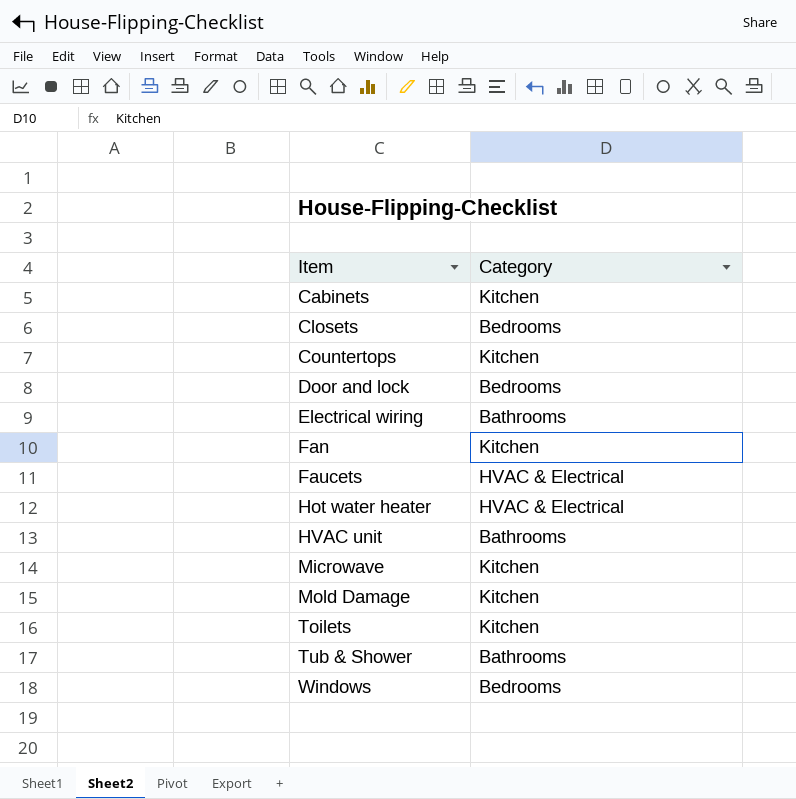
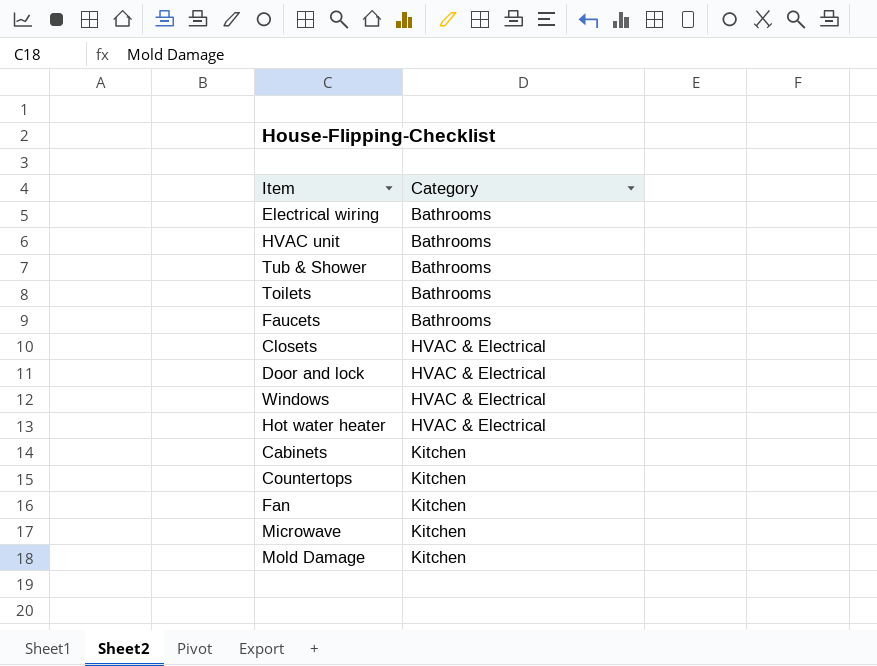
row order: Item ascending -> Category ascending
Toilets | Category: Kitchen -> Bathrooms
Faucets | Category: HVAC & Electrical -> Bathrooms
Closets | Category: Bedrooms -> HVAC & Electrical
Door and lock | Category: Bedrooms -> HVAC & Electrical
Windows | Category: Bedrooms -> HVAC & Electrical

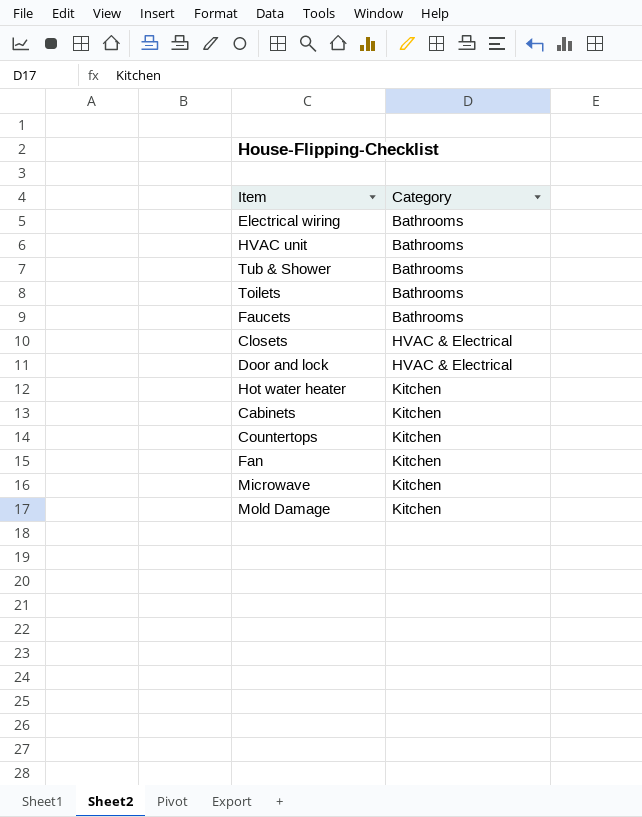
row Windows: HVAC & Electrical -> none
Hot water heater | Category: HVAC & Electrical -> Kitchen

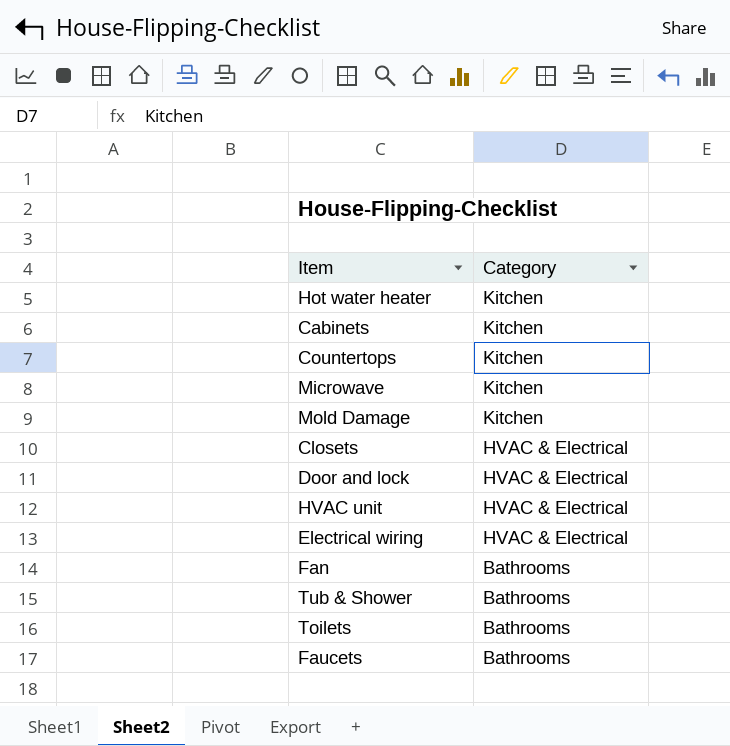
row order: Category ascending -> Category descending
HVAC unit | Category: Bathrooms -> HVAC & Electrical
Electrical wiring | Category: Bathrooms -> HVAC & Electrical
Fan | Category: Kitchen -> Bathrooms

